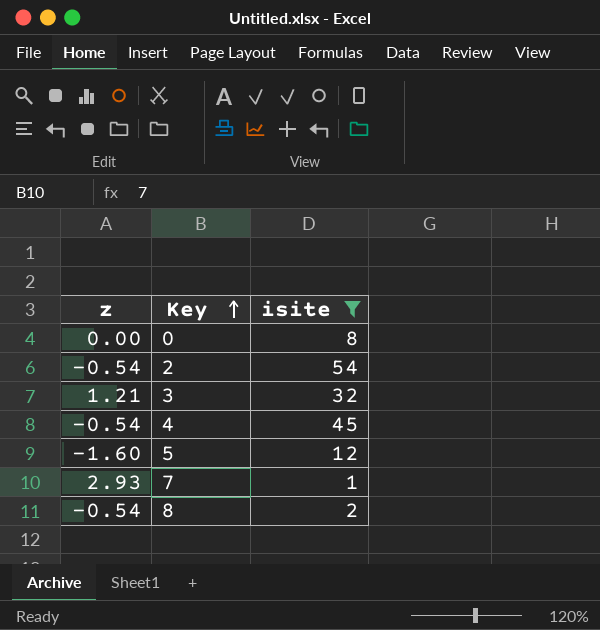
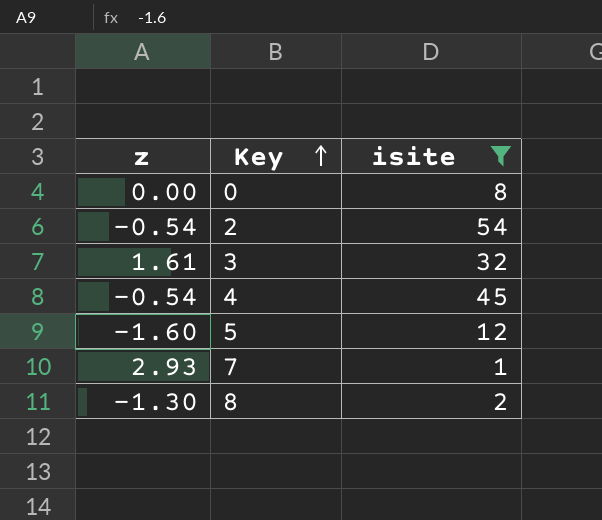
3 | z: 1.21 -> 1.61
8 | z: -0.54 -> -1.30

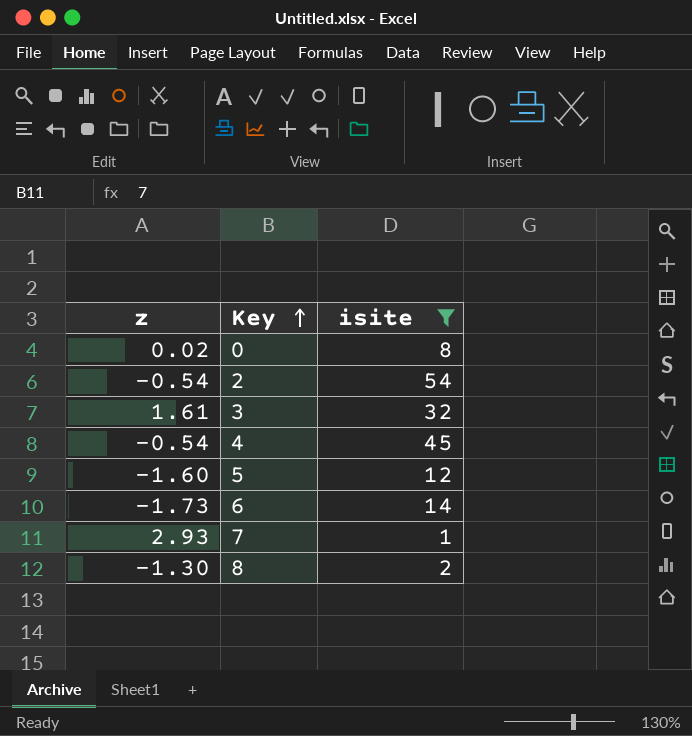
0 | z: 0.00 -> 0.02
row 6: none -> -1.73 | 14

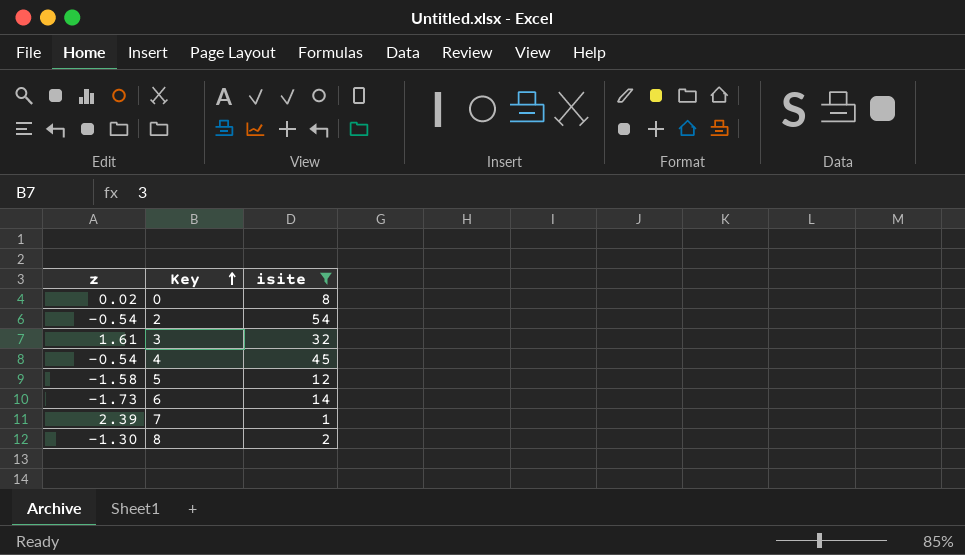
5 | z: -1.60 -> -1.58
7 | z: 2.93 -> 2.39

